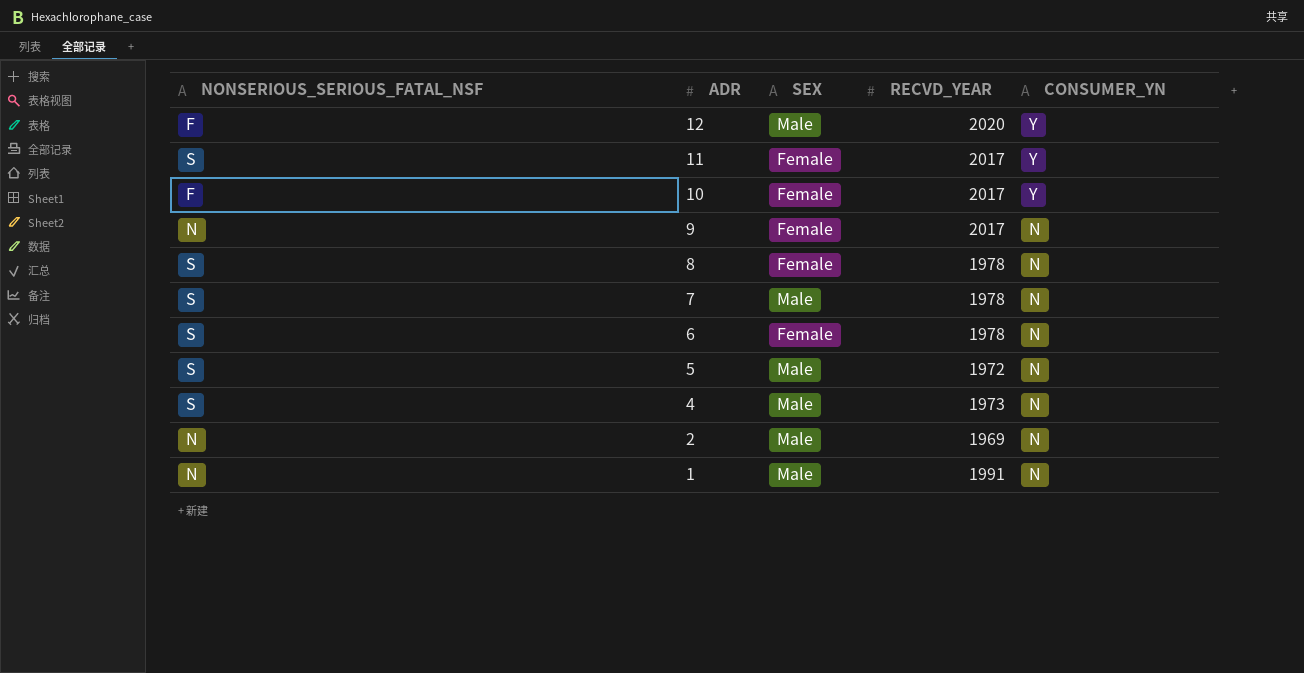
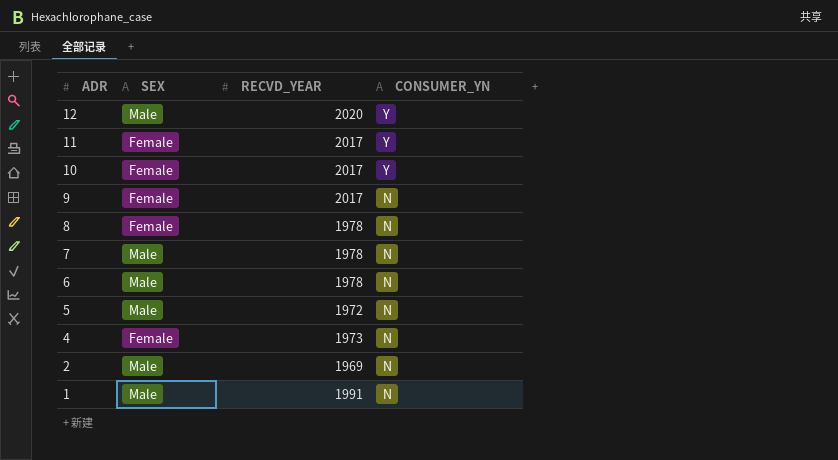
column NONSERIOUS_SERIOUS_FATAL_NSF | position: 1 -> none
6 | SEX: Female -> Male
4 | SEX: Male -> Female

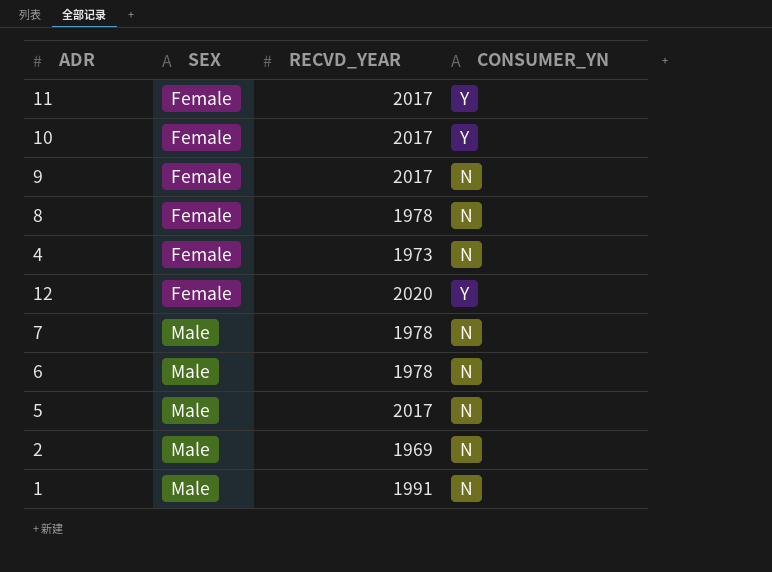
row order: ADR descending -> SEX ascending
12 | SEX: Male -> Female
5 | RECVD_YEAR: 1972 -> 2017

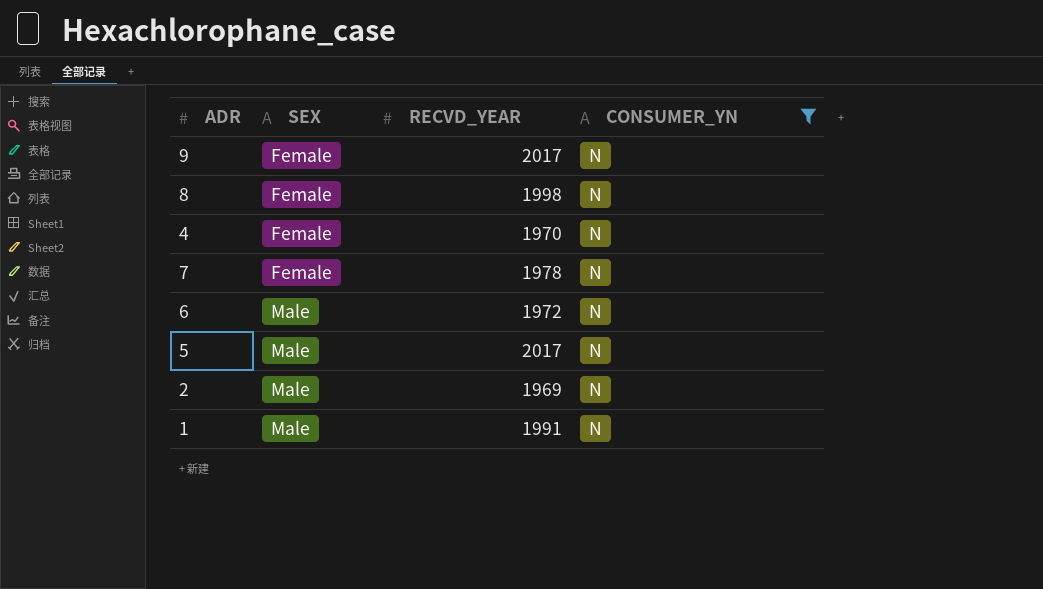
filter: none -> CONSUMER_YN = N
8 | RECVD_YEAR: 1978 -> 1998
4 | RECVD_YEAR: 1973 -> 1970
7 | SEX: Male -> Female
6 | RECVD_YEAR: 1978 -> 1972

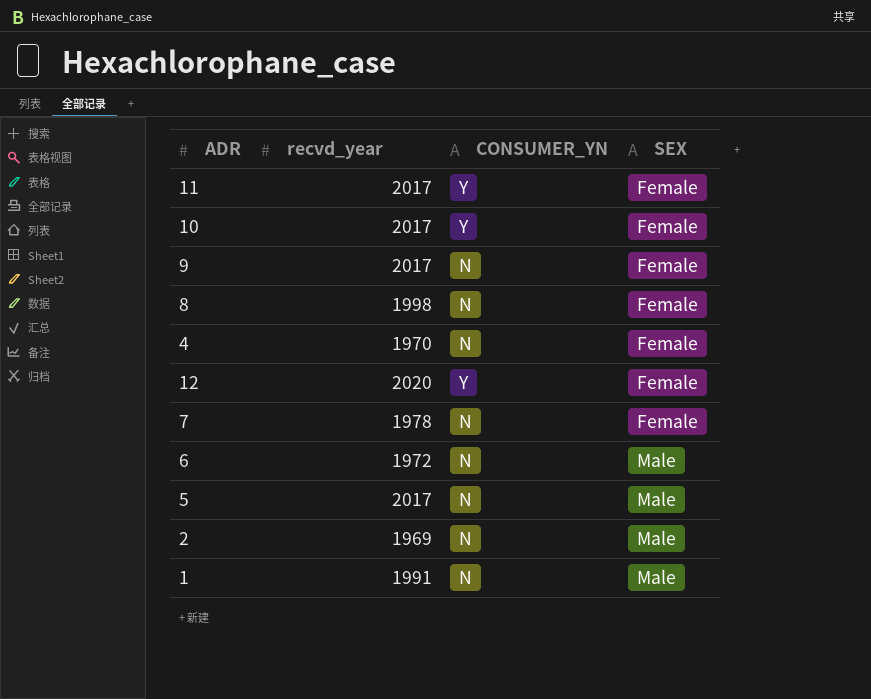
filter: CONSUMER_YN = N -> none
column name: RECVD_YEAR -> recvd_year
column SEX | position: 2 -> 4

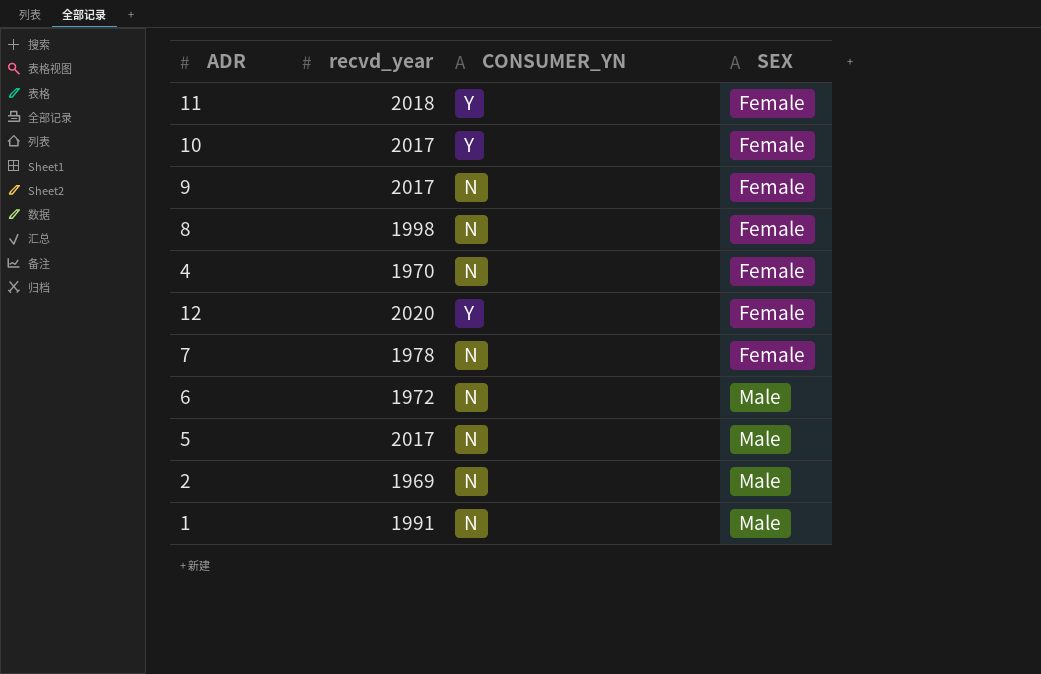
11 | recvd_year: 2017 -> 2018

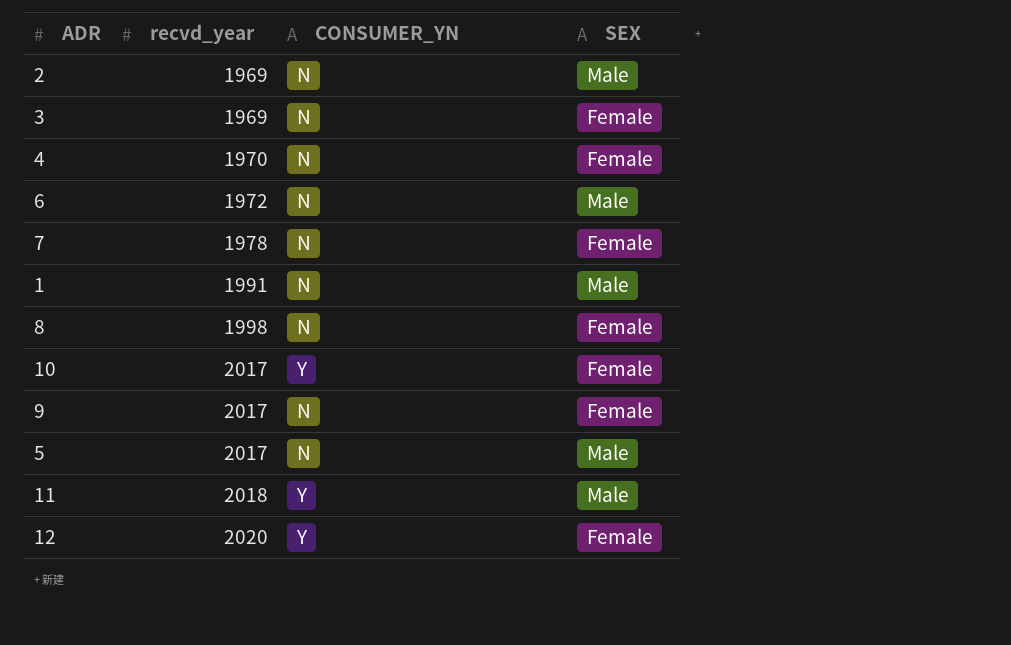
row order: SEX ascending -> recvd_year ascending
row 3: none -> 1969 | N | Female
11 | SEX: Female -> Male

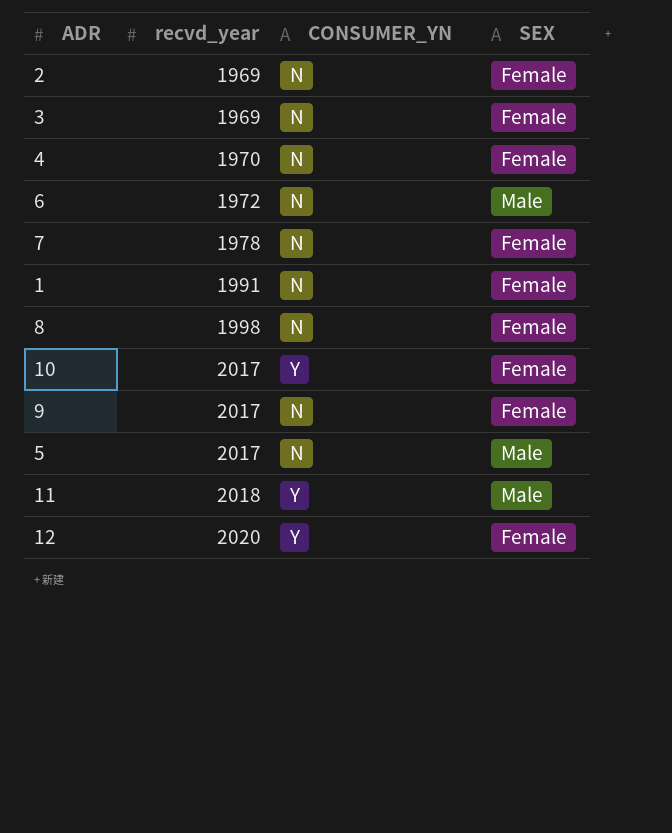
2 | SEX: Male -> Female
1 | SEX: Male -> Female

